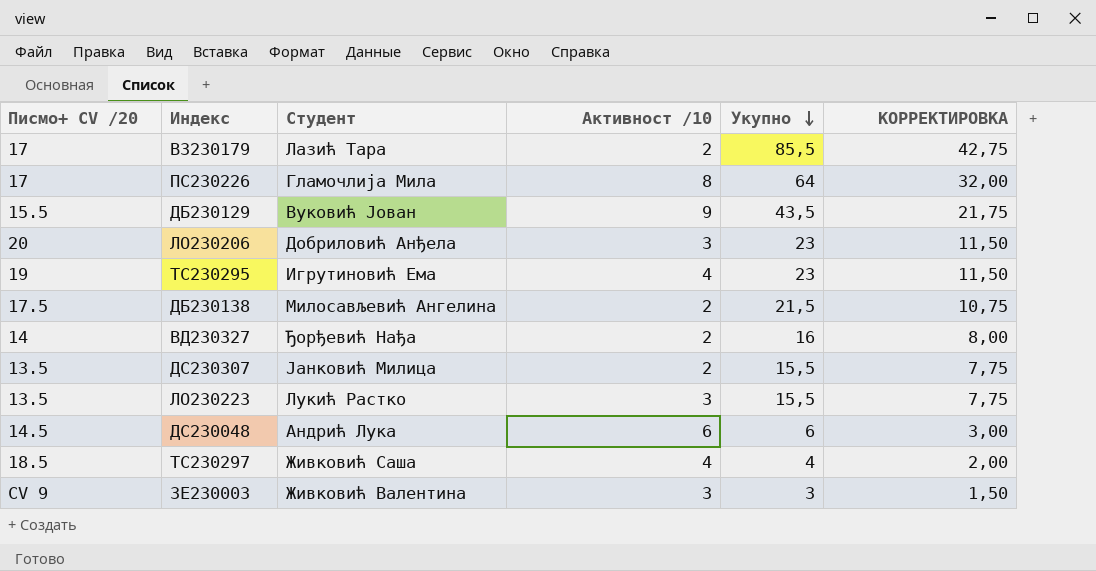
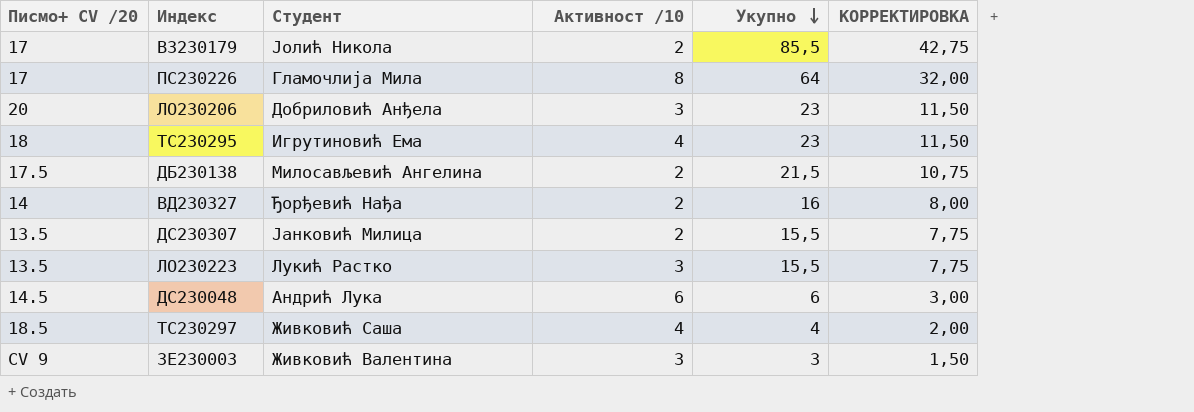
row ДБ230129: 15.5 | Вуковић Јован | 9 | 43,5 | 21,75 -> none
ВЗ230179 | Студент: Лазић Тара -> Јолић Никола
ТС230295 | Писмо+ CV /20: 19 -> 18

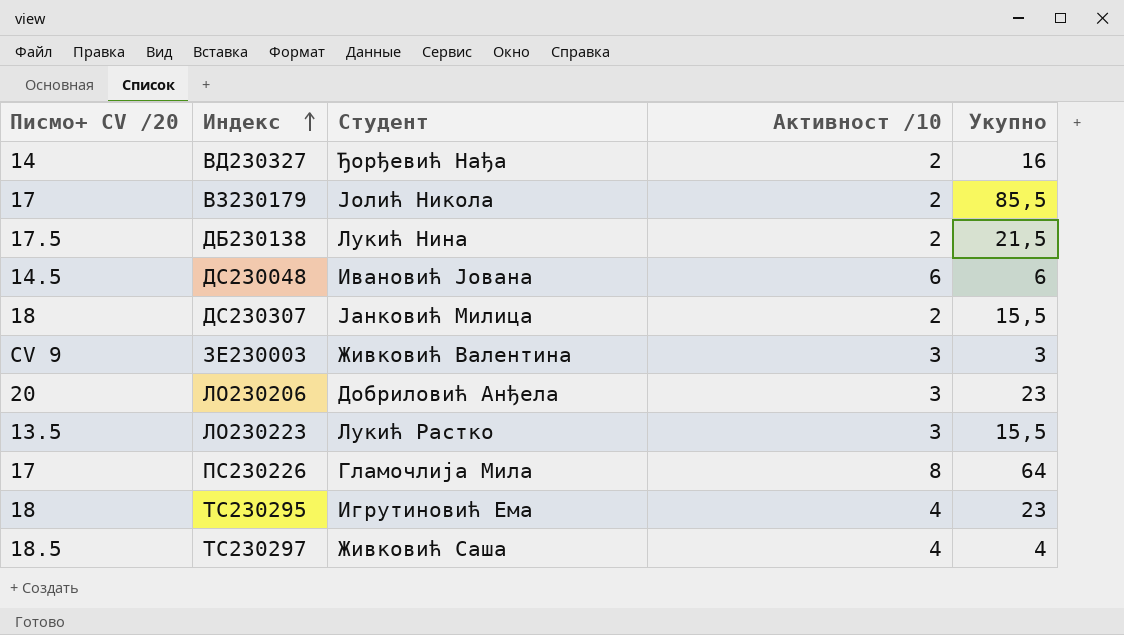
row order: Укупно descending -> Индекс ascending
column КОРРЕКТИРОВКА | formula: [Укупно] * 0,5 -> none
ДБ230138 | Студент: Милосављевић Ангелина -> Лукић Нина
ДС230048 | Студент: Андрић Лука -> Ивановић Јована
ДС230307 | Писмо+ CV /20: 13.5 -> 18

